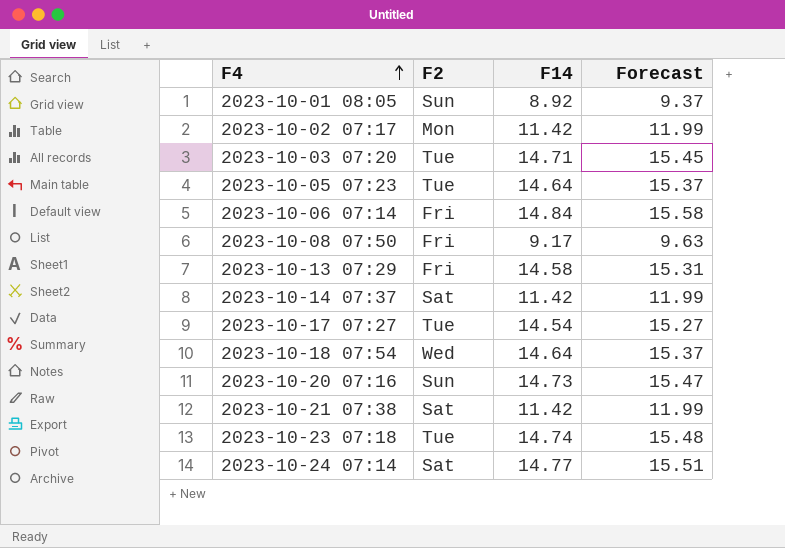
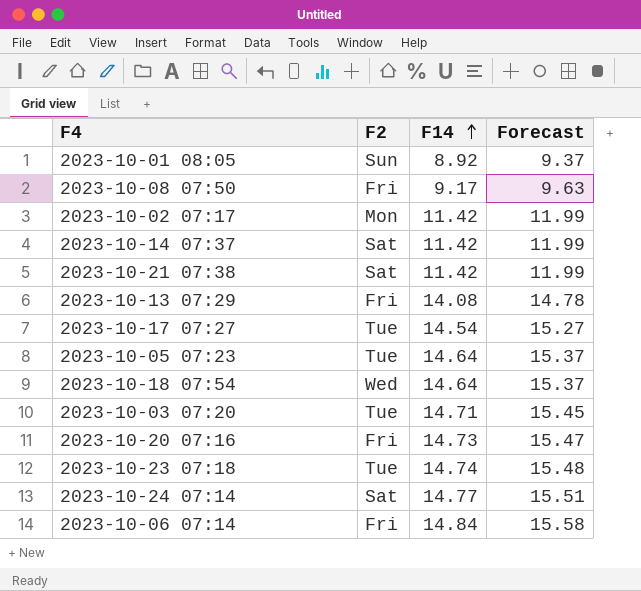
row order: F4 ascending -> F14 ascending
2023-10-13 07:29 | F14: 14.58 -> 14.08
2023-10-13 07:29 | Forecast: 15.31 -> 14.78
2023-10-20 07:16 | F2: Sun -> Fri

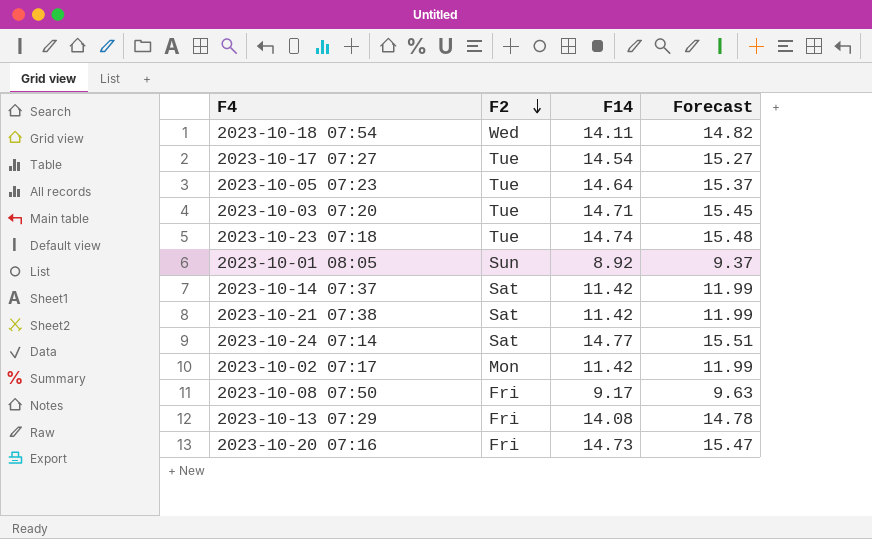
row order: F14 ascending -> F2 descending
row 2023-10-06 07:14: Fri | 14.84 | 15.58 -> none
2023-10-18 07:54 | F14: 14.64 -> 14.11
2023-10-18 07:54 | Forecast: 15.37 -> 14.82

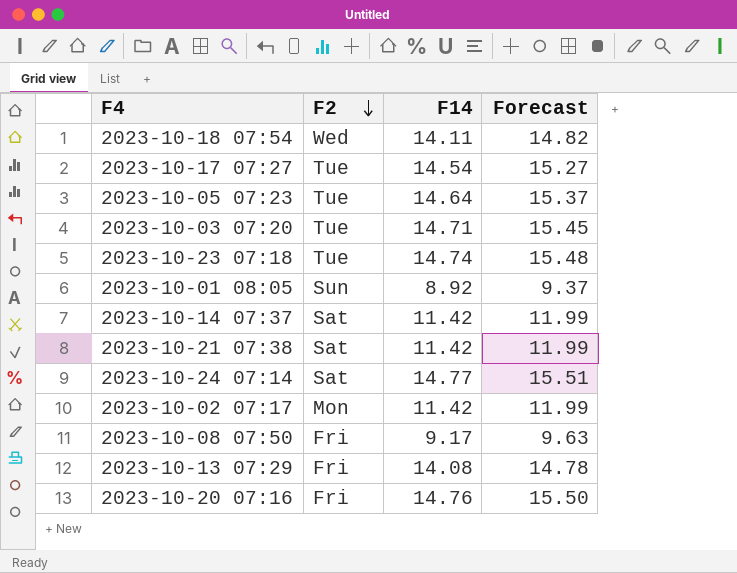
2023-10-20 07:16 | F14: 14.73 -> 14.76
2023-10-20 07:16 | Forecast: 15.47 -> 15.50

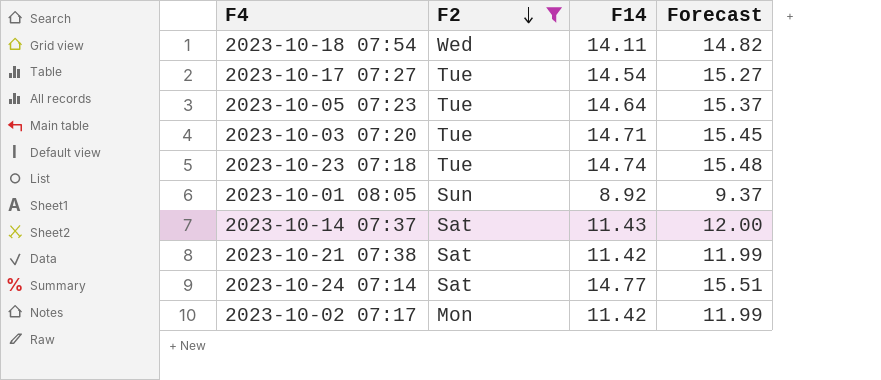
filter: none -> F2 != Fri
2023-10-14 07:37 | F14: 11.42 -> 11.43
2023-10-14 07:37 | Forecast: 11.99 -> 12.00

